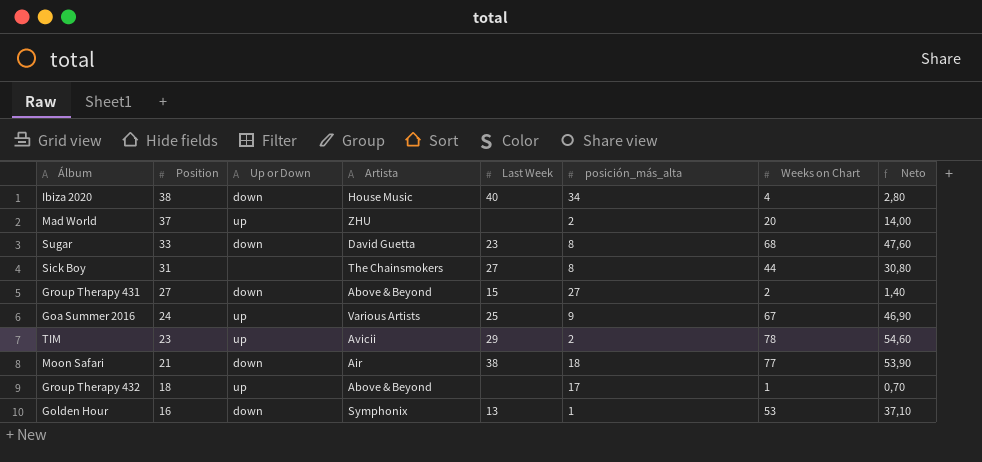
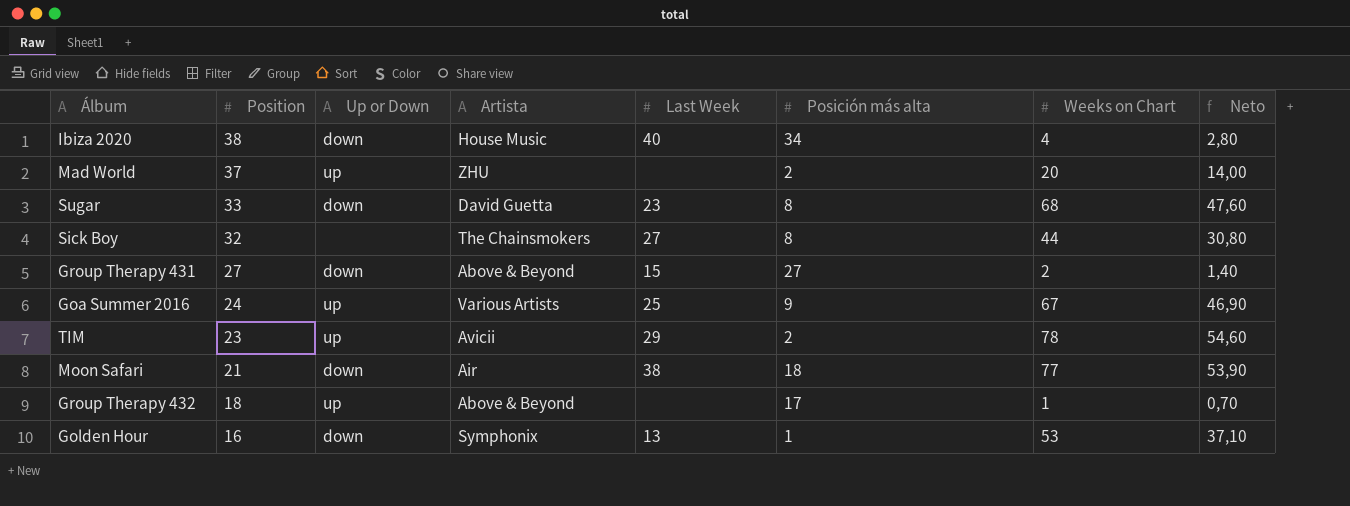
column name: posición_más_alta -> Posición más alta
Sick Boy | Position: 31 -> 32

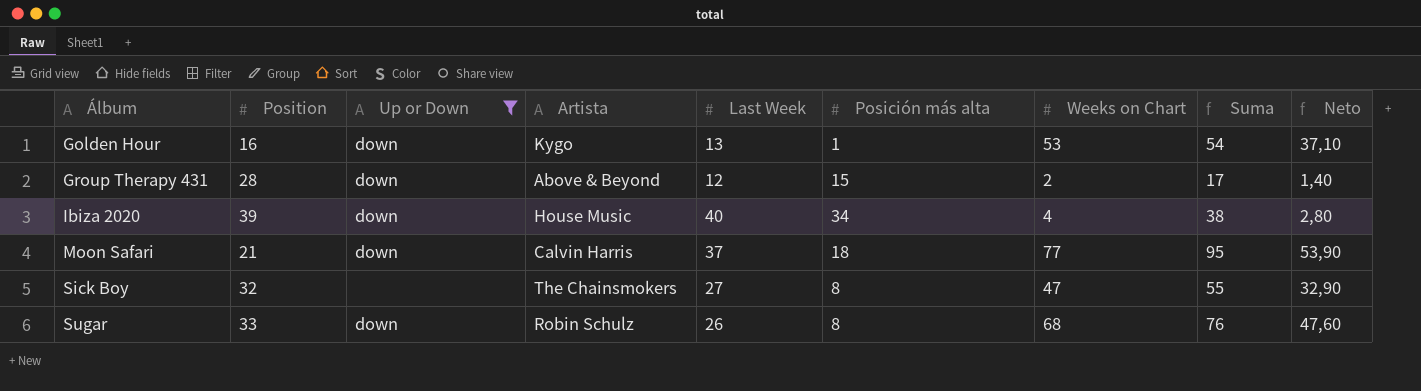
filter: none -> Up or Down != up
row order: Position descending -> Álbum ascending
column Suma | formula: none -> [Posición más alta] + [Weeks on Chart]
Golden Hour | Artista: Symphonix -> Kygo
Group Therapy 431 | Position: 27 -> 28
Group Therapy 431 | Last Week: 15 -> 12
Group Therapy 431 | Posición más alta: 27 -> 15
Ibiza 2020 | Position: 38 -> 39
Moon Safari | Artista: Air -> Calvin Harris
Moon Safari | Last Week: 38 -> 37
Sick Boy | Weeks on Chart: 44 -> 47
Sick Boy | Neto: 30,80 -> 32,90
Sugar | Artista: David Guetta -> Robin Schulz
Sugar | Last Week: 23 -> 26

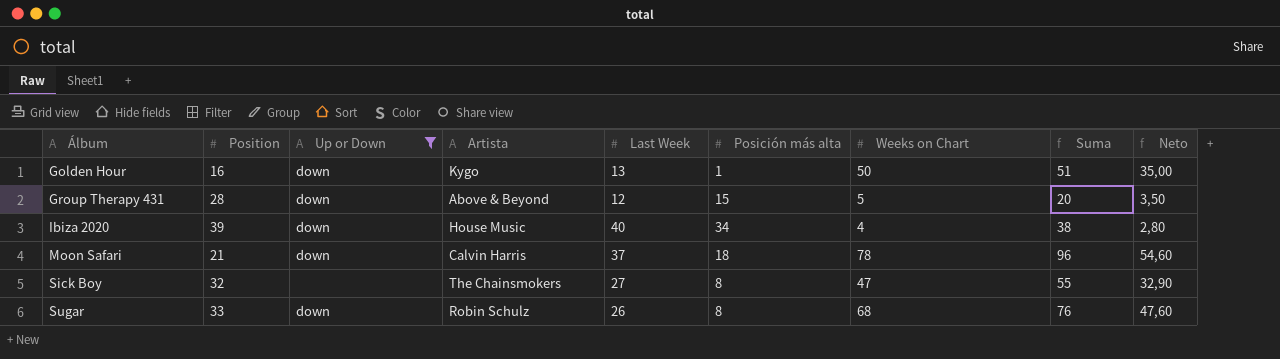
Golden Hour | Weeks on Chart: 53 -> 50
Golden Hour | Suma: 54 -> 51
Golden Hour | Neto: 37,10 -> 35,00
Group Therapy 431 | Weeks on Chart: 2 -> 5
Group Therapy 431 | Suma: 17 -> 20
Group Therapy 431 | Neto: 1,40 -> 3,50
Moon Safari | Weeks on Chart: 77 -> 78
Moon Safari | Suma: 95 -> 96
Moon Safari | Neto: 53,90 -> 54,60

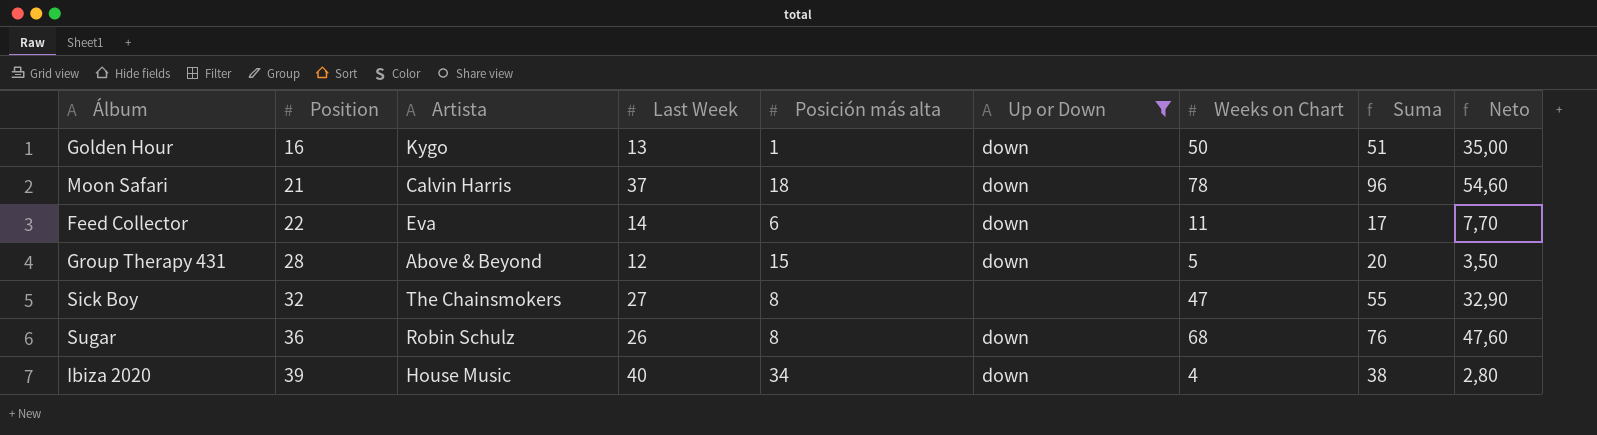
row order: Álbum ascending -> Position ascending
column Up or Down | position: 3 -> 6
row Feed Collector: none -> 22 | Eva | 14 | 6 | down | 11 | 17 | 7,70
Sugar | Position: 33 -> 36

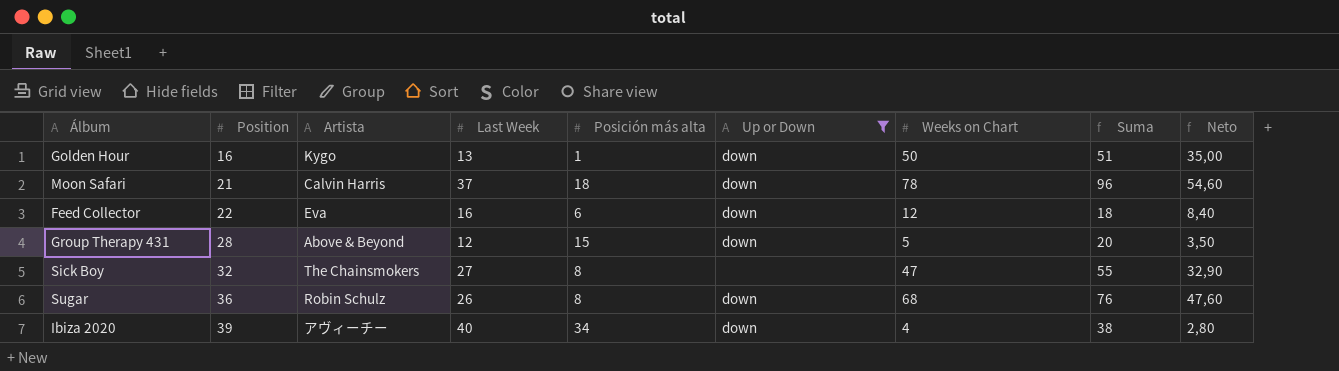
Feed Collector | Last Week: 14 -> 16
Feed Collector | Weeks on Chart: 11 -> 12
Feed Collector | Suma: 17 -> 18
Feed Collector | Neto: 7,70 -> 8,40
Ibiza 2020 | Artista: House Music -> アヴィーチー

